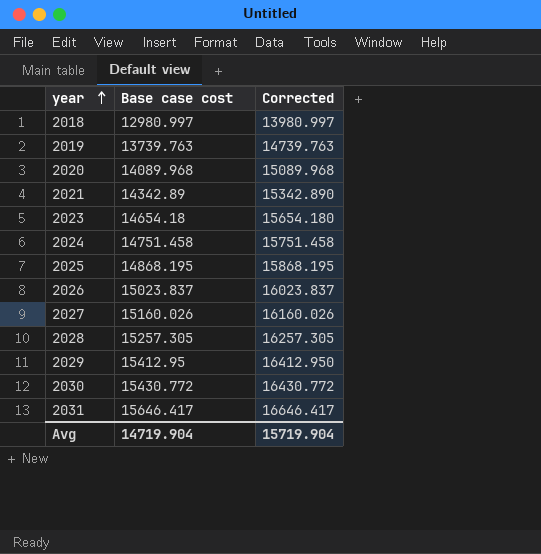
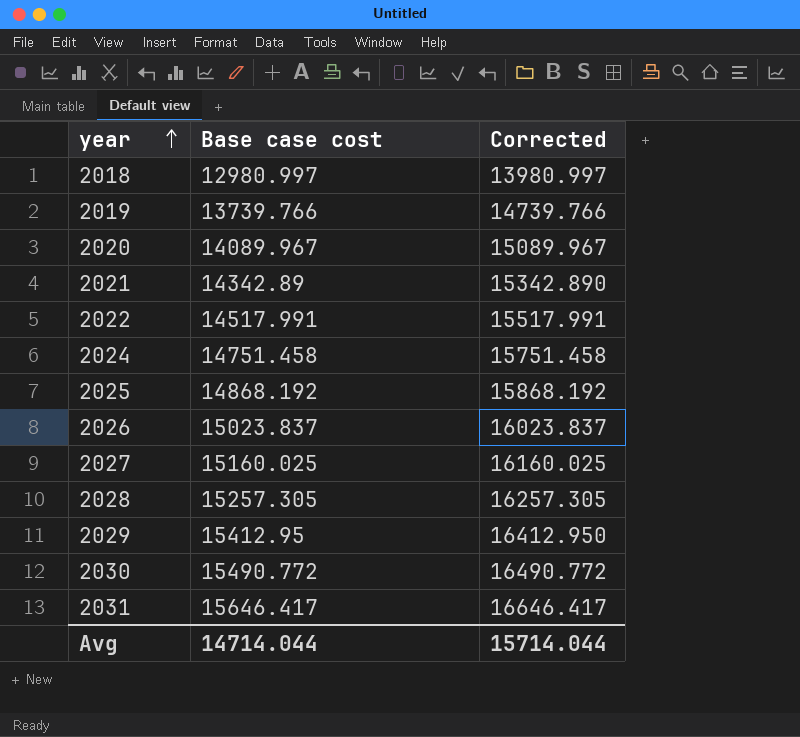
row 2023: 14654.18 | 15654.180 -> none
2019 | Base case cost: 13739.763 -> 13739.766
2019 | Corrected: 14739.763 -> 14739.766
2020 | Base case cost: 14089.968 -> 14089.967
2020 | Corrected: 15089.968 -> 15089.967
row 2022: none -> 14517.991 | 15517.991
2025 | Base case cost: 14868.195 -> 14868.192
2025 | Corrected: 15868.195 -> 15868.192
2027 | Base case cost: 15160.026 -> 15160.025
2027 | Corrected: 16160.026 -> 16160.025
2030 | Base case cost: 15430.772 -> 15490.772
2030 | Corrected: 16430.772 -> 16490.772
Avg | Base case cost: 14719.904 -> 14714.044
Avg | Corrected: 15719.904 -> 15714.044

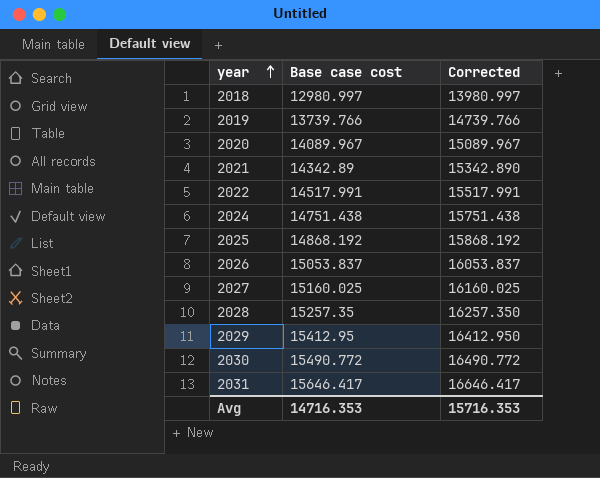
2024 | Base case cost: 14751.458 -> 14751.438
2024 | Corrected: 15751.458 -> 15751.438
2026 | Base case cost: 15023.837 -> 15053.837
2026 | Corrected: 16023.837 -> 16053.837
2028 | Base case cost: 15257.305 -> 15257.35
2028 | Corrected: 16257.305 -> 16257.350
Avg | Base case cost: 14714.044 -> 14716.353
Avg | Corrected: 15714.044 -> 15716.353

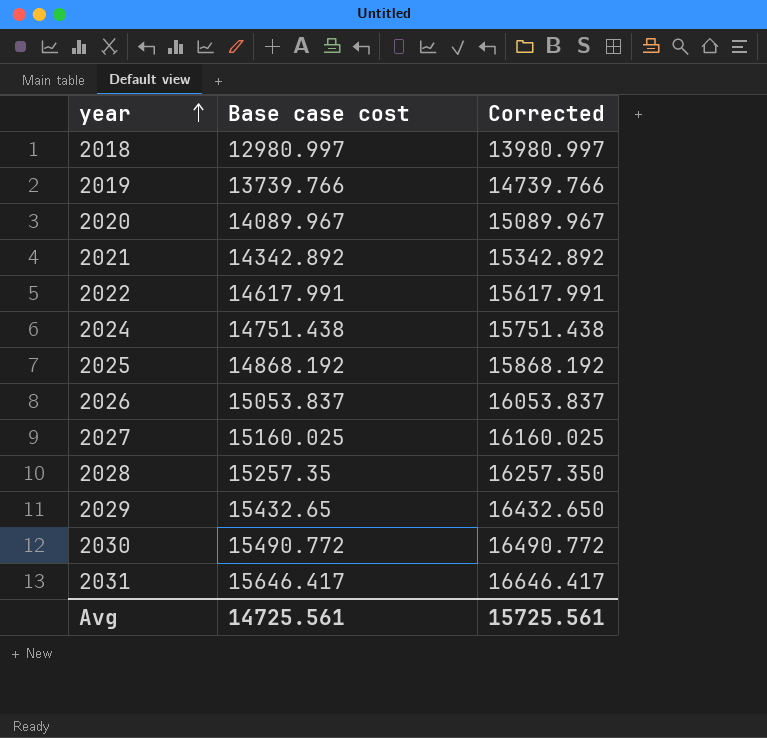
2021 | Base case cost: 14342.89 -> 14342.892
2021 | Corrected: 15342.890 -> 15342.892
2022 | Base case cost: 14517.991 -> 14617.991
2022 | Corrected: 15517.991 -> 15617.991
2029 | Base case cost: 15412.95 -> 15432.65
2029 | Corrected: 16412.950 -> 16432.650
Avg | Base case cost: 14716.353 -> 14725.561
Avg | Corrected: 15716.353 -> 15725.561

